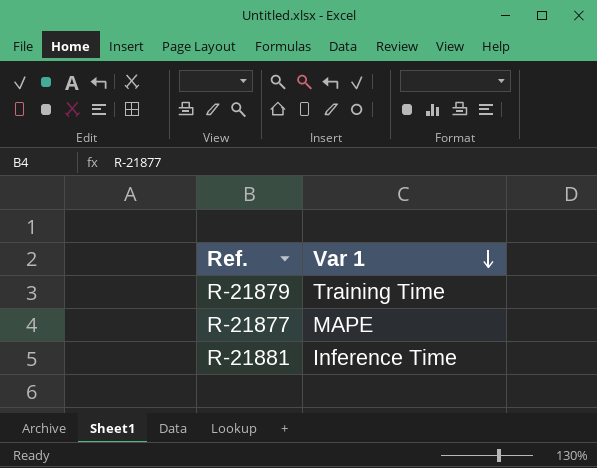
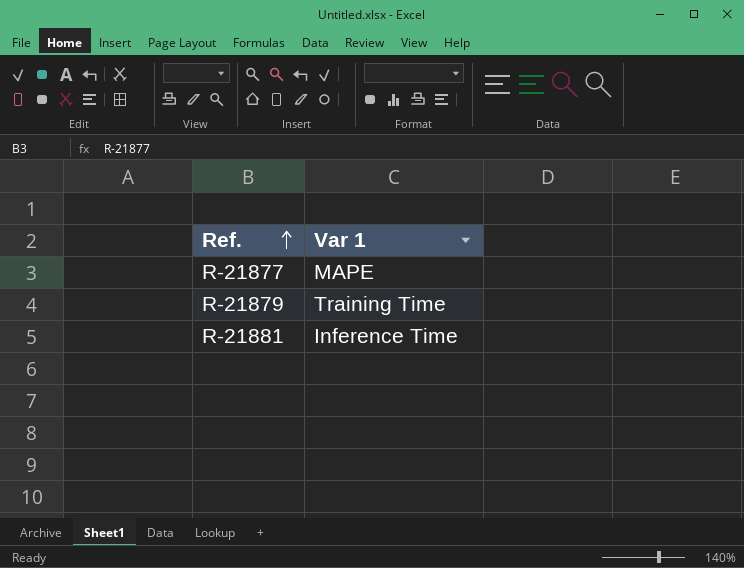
row order: Var 1 descending -> Ref. ascending

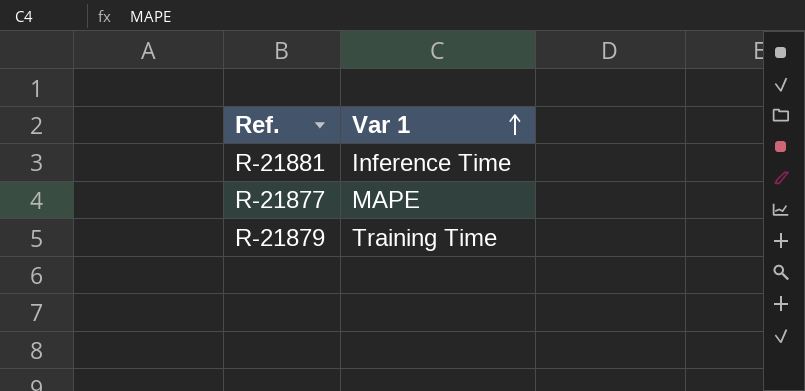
row order: Ref. ascending -> Var 1 ascending

